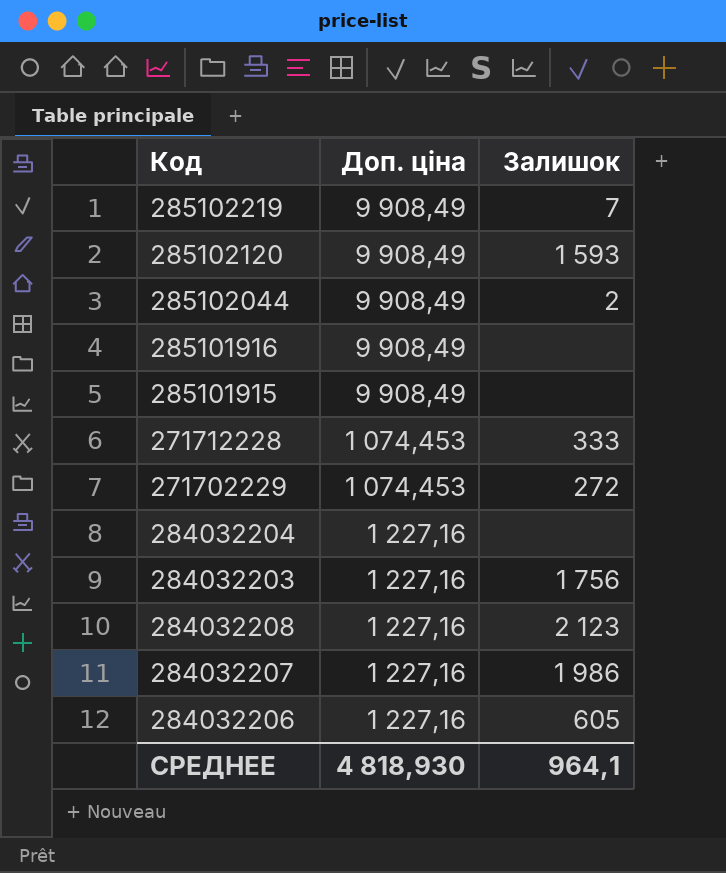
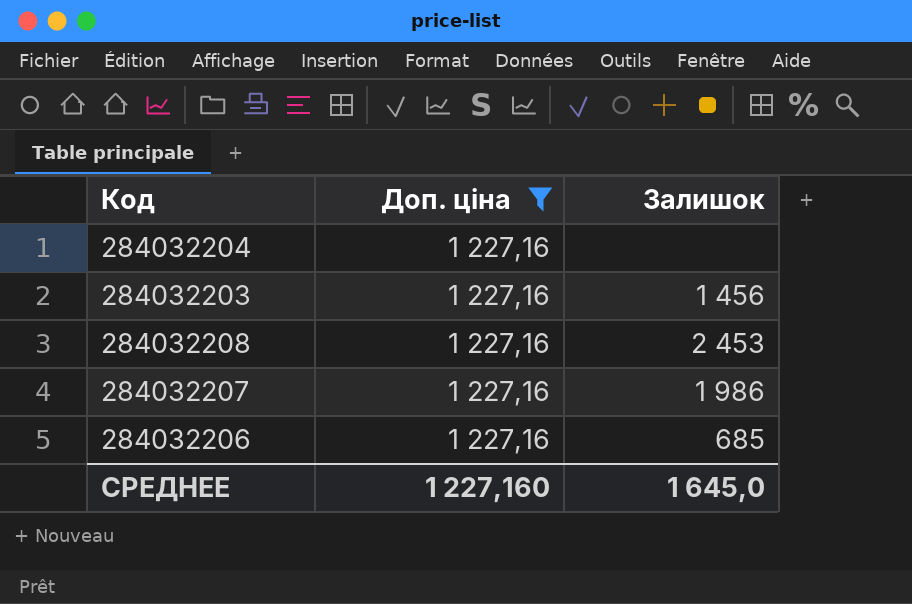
filter: none -> Доп. ціна = 1 227,16
284032203 | Залишок: 1 756 -> 1 456
284032208 | Залишок: 2 123 -> 2 453
284032206 | Залишок: 605 -> 685
СРЕДНЕЕ | Доп. ціна: 4 818,930 -> 1 227,160
СРЕДНЕЕ | Залишок: 964,1 -> 1 645,0

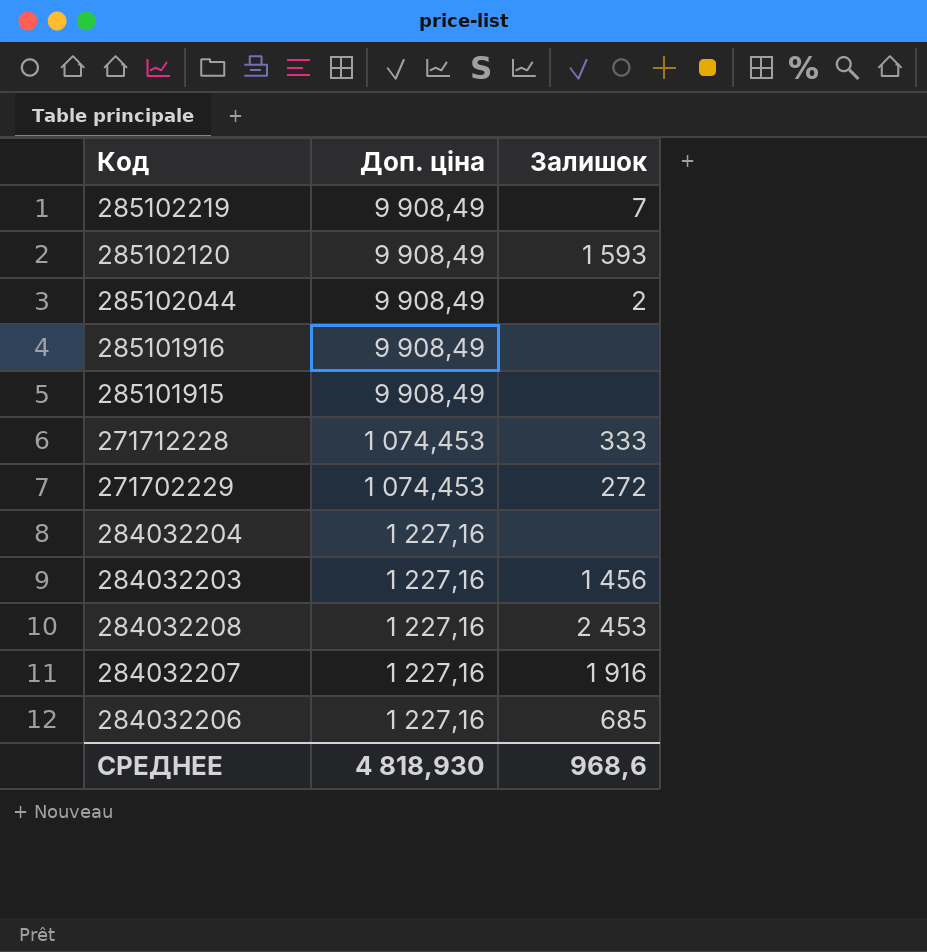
filter: Доп. ціна = 1 227,16 -> none
284032207 | Залишок: 1 986 -> 1 916
СРЕДНЕЕ | Доп. ціна: 1 227,160 -> 4 818,930
СРЕДНЕЕ | Залишок: 1 645,0 -> 968,6

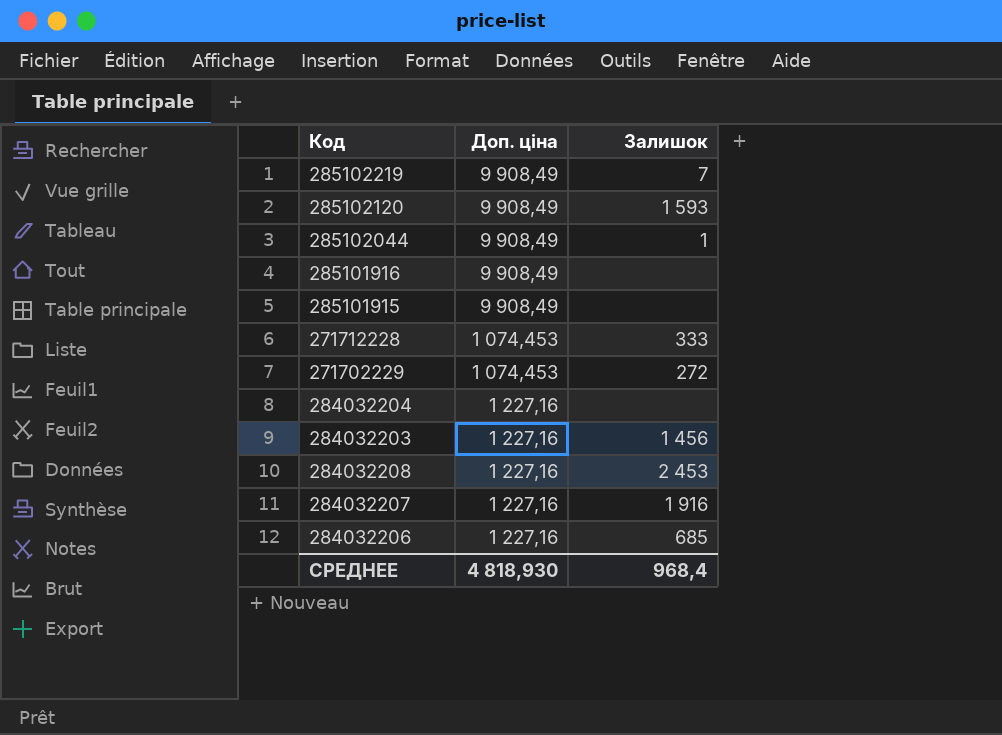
285102044 | Залишок: 2 -> 1
СРЕДНЕЕ | Залишок: 968,6 -> 968,4

